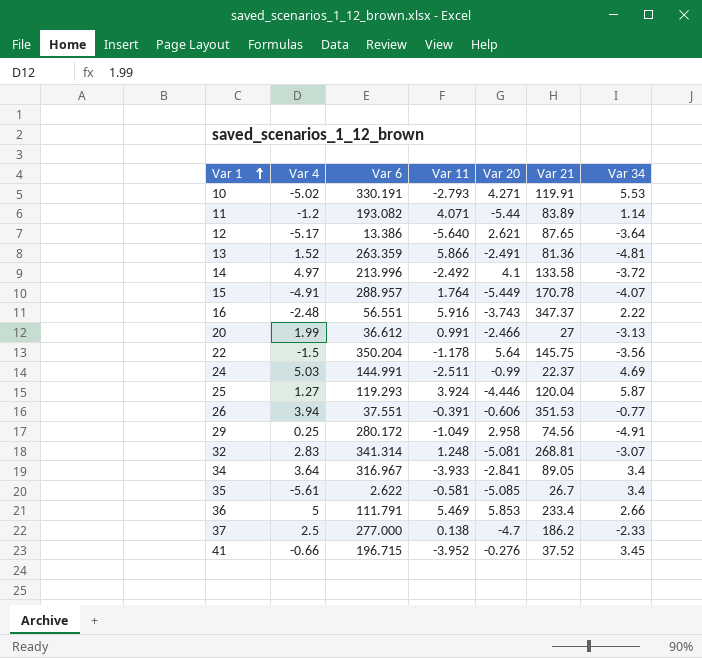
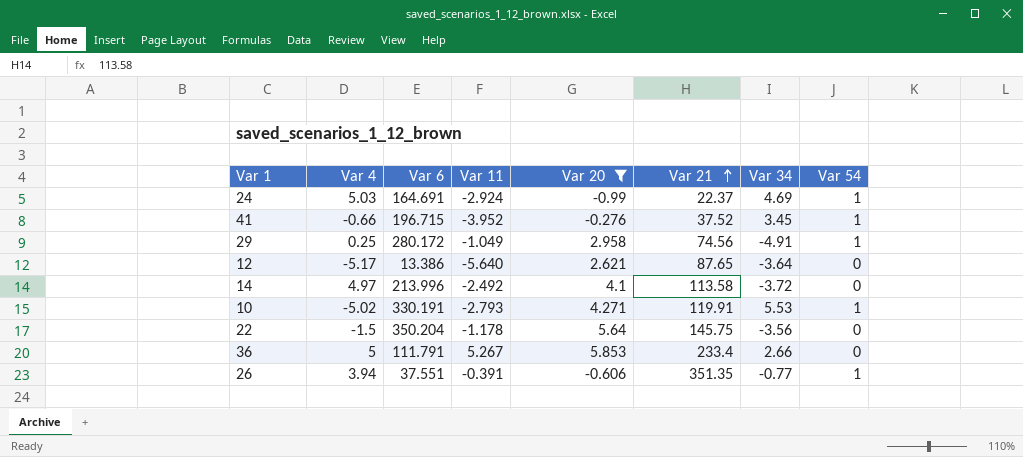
filter: none -> Var 20 >= -0.99
row order: Var 1 ascending -> Var 21 ascending
column Var 54 | position: none -> 8
24 | Var 6: 144.991 -> 164.691
24 | Var 11: -2.511 -> -2.924
14 | Var 21: 133.58 -> 113.58
36 | Var 11: 5.469 -> 5.267
26 | Var 21: 351.53 -> 351.35

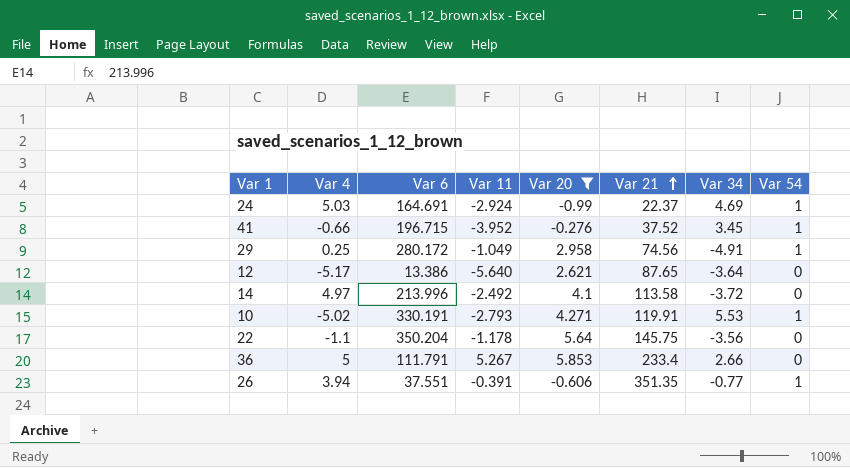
22 | Var 4: -1.5 -> -1.1

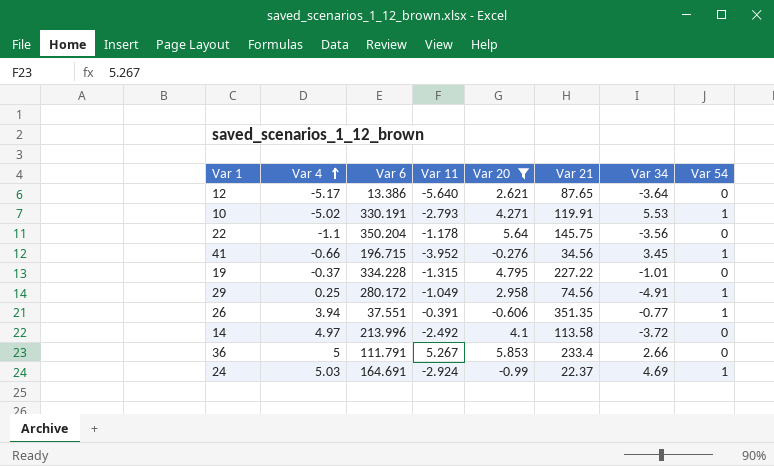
row order: Var 21 ascending -> Var 4 ascending
41 | Var 21: 37.52 -> 34.56
row 19: none -> -0.37 | 334.228 | -1.315 | 4.795 | 227.22 | -1.01 | 0

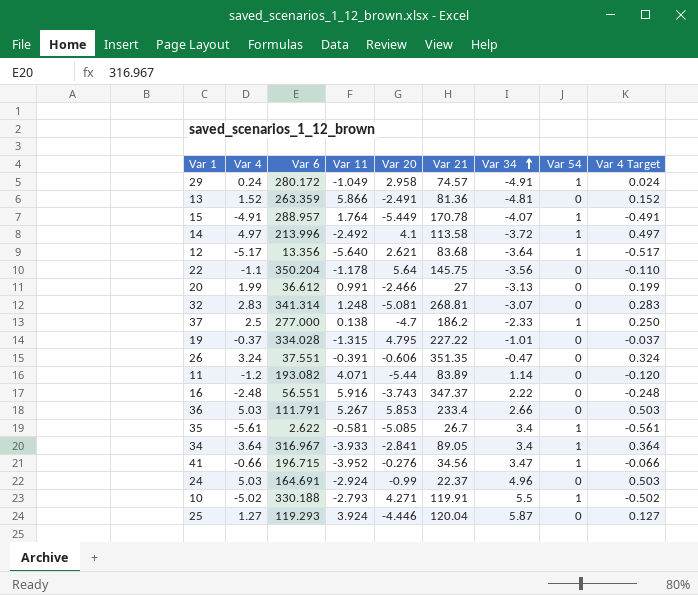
filter: Var 20 >= -0.99 -> none
row order: Var 4 ascending -> Var 34 ascending
column Var 4 Target | formula: none -> [Var 4] * 0.1
29 | Var 4: 0.25 -> 0.24
29 | Var 21: 74.56 -> 74.57
14 | Var 54: 0 -> 1
12 | Var 6: 13.386 -> 13.356
12 | Var 21: 87.65 -> 83.68
12 | Var 54: 0 -> 1
19 | Var 6: 334.228 -> 334.028
26 | Var 4: 3.94 -> 3.24
26 | Var 34: -0.77 -> -0.47
26 | Var 54: 1 -> 0
36 | Var 4: 5 -> 5.03
41 | Var 34: 3.45 -> 3.47
24 | Var 34: 4.69 -> 4.96
24 | Var 54: 1 -> 0
10 | Var 6: 330.191 -> 330.188
10 | Var 34: 5.53 -> 5.5

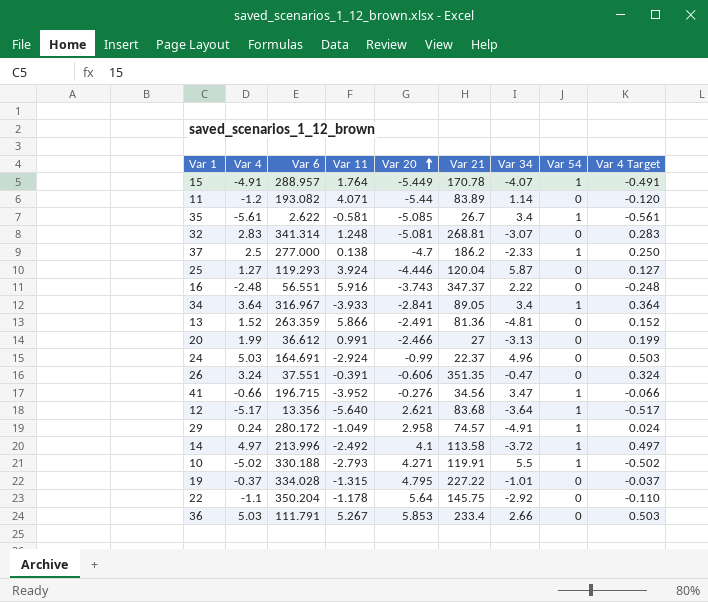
row order: Var 34 ascending -> Var 20 ascending
22 | Var 34: -3.56 -> -2.92

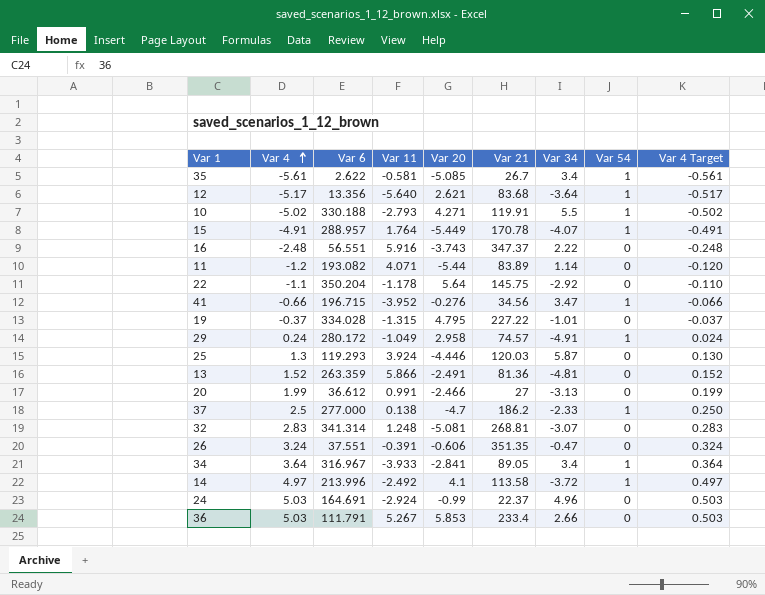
row order: Var 20 ascending -> Var 4 ascending
25 | Var 4: 1.27 -> 1.3
25 | Var 21: 120.04 -> 120.03
25 | Var 4 Target: 0.127 -> 0.130

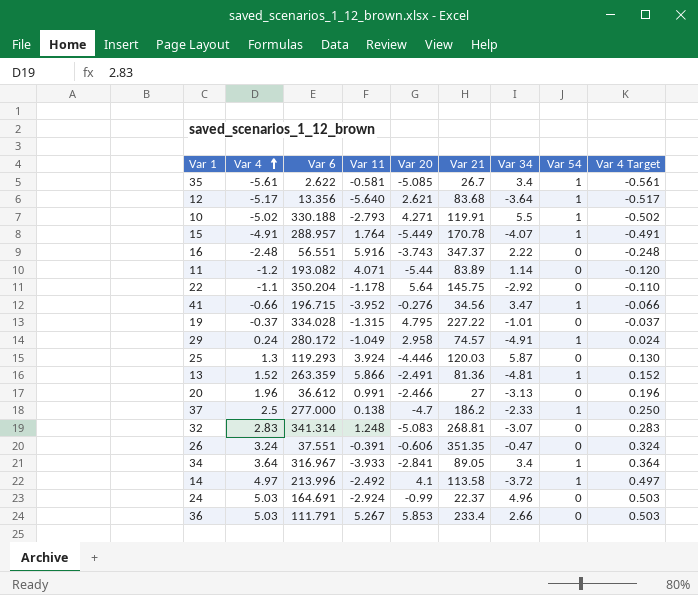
13 | Var 54: 0 -> 1
20 | Var 4: 1.99 -> 1.96
20 | Var 4 Target: 0.199 -> 0.196
32 | Var 20: -5.081 -> -5.083

